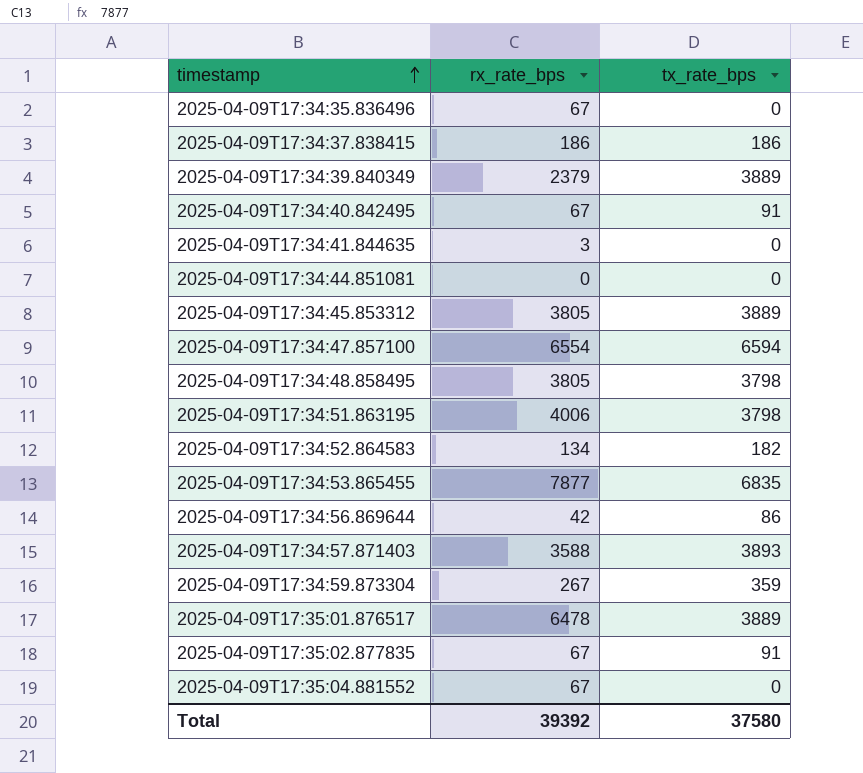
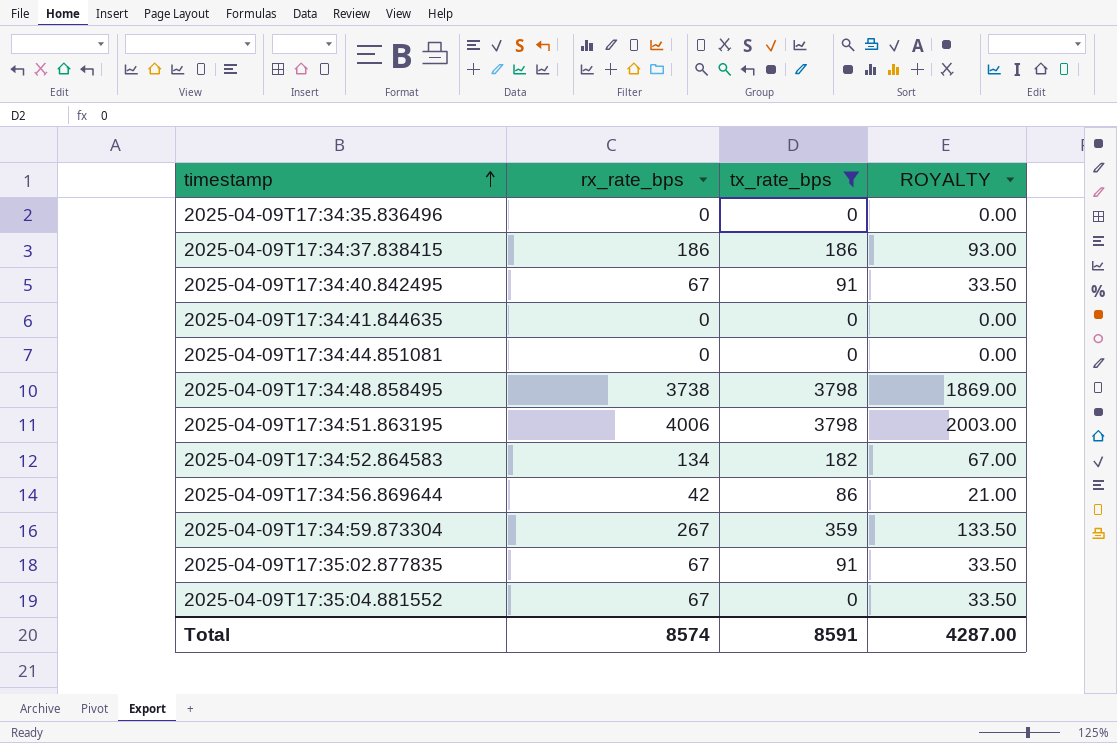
filter: none -> tx_rate_bps <= 3798
column ROYALTY | formula: none -> [rx_rate_bps] * 0.5
2025-04-09T17:34:35.836496 | rx_rate_bps: 67 -> 0
2025-04-09T17:34:41.844635 | rx_rate_bps: 3 -> 0
2025-04-09T17:34:48.858495 | rx_rate_bps: 3805 -> 3738
Total | rx_rate_bps: 39392 -> 8574
Total | tx_rate_bps: 37580 -> 8591

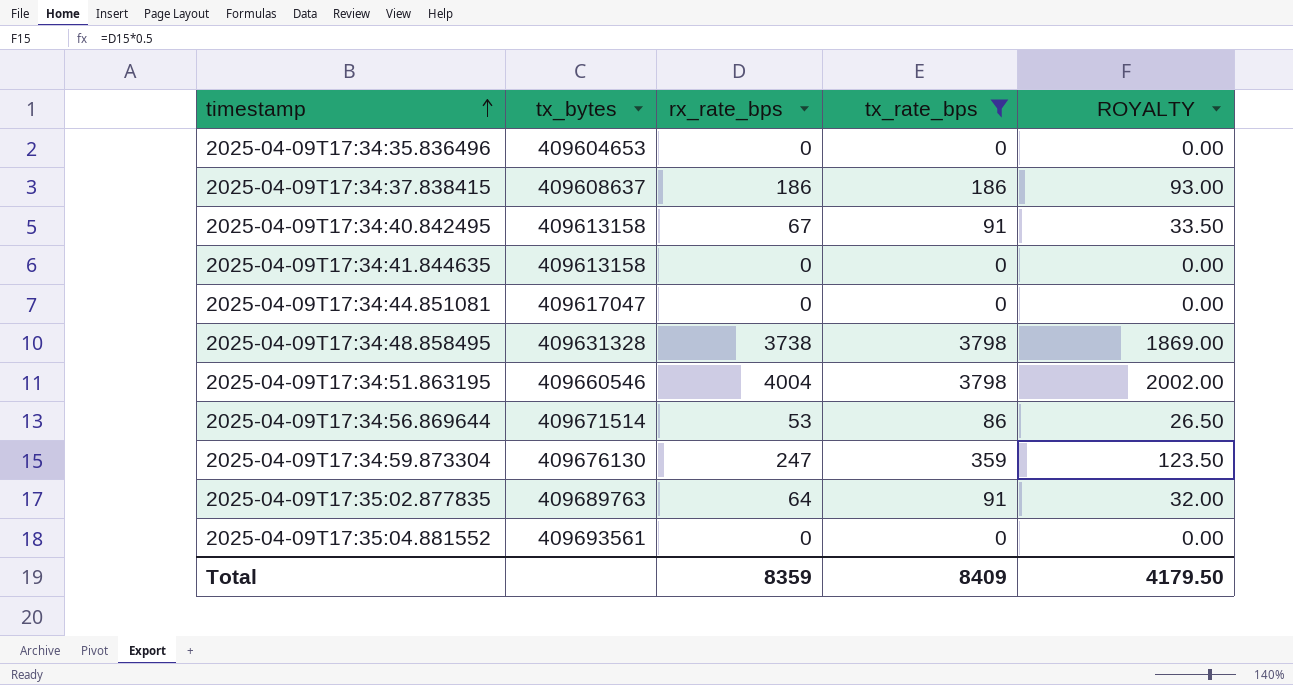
column tx_bytes | position: none -> 2
row 2025-04-09T17:34:52.864583: 134 | 182 | 67.00 -> none
2025-04-09T17:34:51.863195 | rx_rate_bps: 4006 -> 4004
2025-04-09T17:34:51.863195 | ROYALTY: 2003.00 -> 2002.00
2025-04-09T17:34:56.869644 | rx_rate_bps: 42 -> 53
2025-04-09T17:34:56.869644 | ROYALTY: 21.00 -> 26.50
2025-04-09T17:34:59.873304 | rx_rate_bps: 267 -> 247
2025-04-09T17:34:59.873304 | ROYALTY: 133.50 -> 123.50
2025-04-09T17:35:02.877835 | rx_rate_bps: 67 -> 64
2025-04-09T17:35:02.877835 | ROYALTY: 33.50 -> 32.00
2025-04-09T17:35:04.881552 | rx_rate_bps: 67 -> 0
2025-04-09T17:35:04.881552 | ROYALTY: 33.50 -> 0.00
Total | rx_rate_bps: 8574 -> 8359
Total | tx_rate_bps: 8591 -> 8409
Total | ROYALTY: 4287.00 -> 4179.50

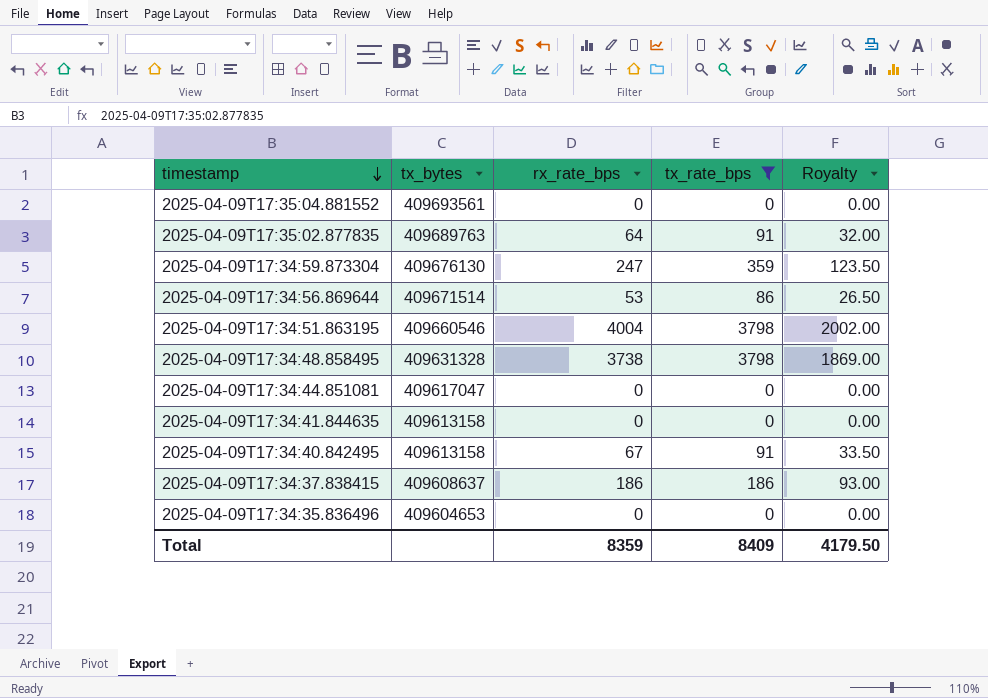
row order: timestamp ascending -> timestamp descending
column name: ROYALTY -> Royalty

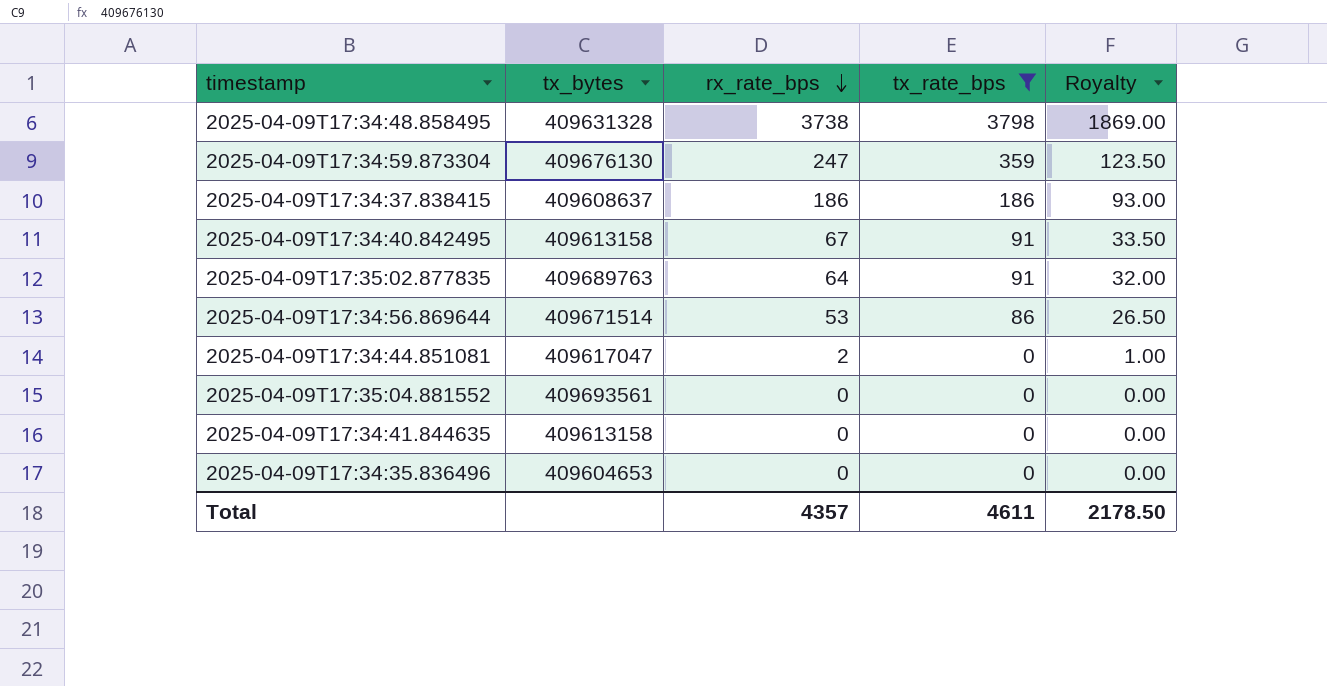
row order: timestamp descending -> rx_rate_bps descending
row 2025-04-09T17:34:51.863195: 409660546 | 4004 | 3798 | 2002.00 -> none
2025-04-09T17:34:44.851081 | rx_rate_bps: 0 -> 2
2025-04-09T17:34:44.851081 | Royalty: 0.00 -> 1.00
Total | rx_rate_bps: 8359 -> 4357
Total | tx_rate_bps: 8409 -> 4611
Total | Royalty: 4179.50 -> 2178.50

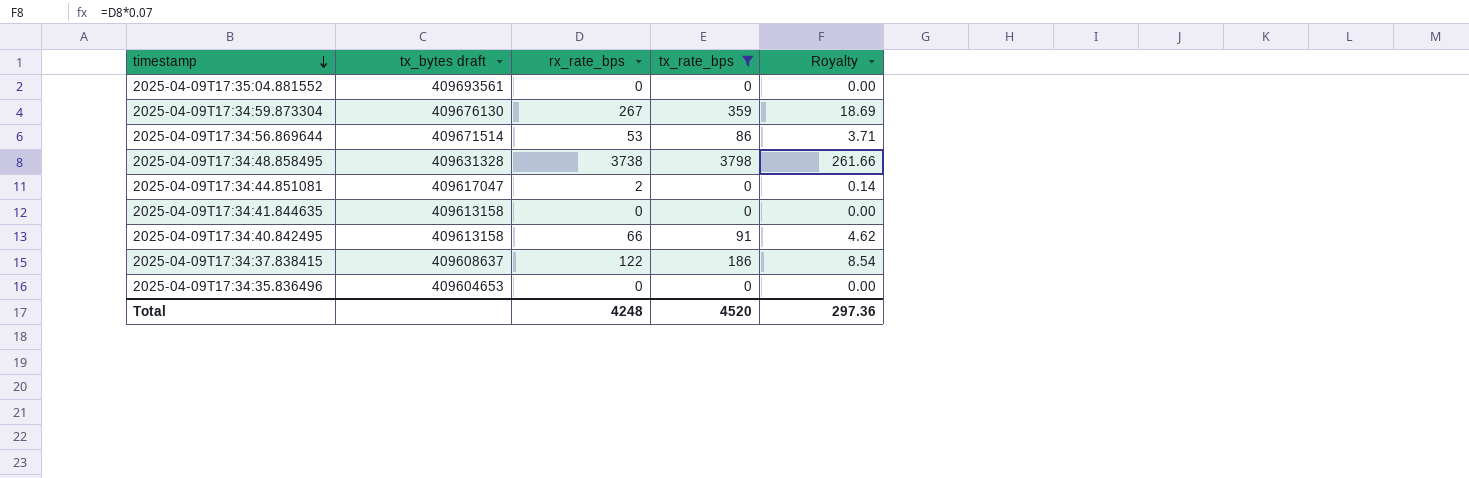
row order: rx_rate_bps descending -> timestamp descending
column name: tx_bytes -> tx_bytes draft
column Royalty | formula: [rx_rate_bps] * 0.5 -> [rx_rate_bps] * 0.07
row 2025-04-09T17:35:02.877835: 409689763 | 64 | 91 | 32.00 -> none
2025-04-09T17:34:59.873304 | rx_rate_bps: 247 -> 267
2025-04-09T17:34:40.842495 | rx_rate_bps: 67 -> 66
2025-04-09T17:34:37.838415 | rx_rate_bps: 186 -> 122
Total | rx_rate_bps: 4357 -> 4248
Total | tx_rate_bps: 4611 -> 4520
Total | Royalty: 2178.50 -> 297.36

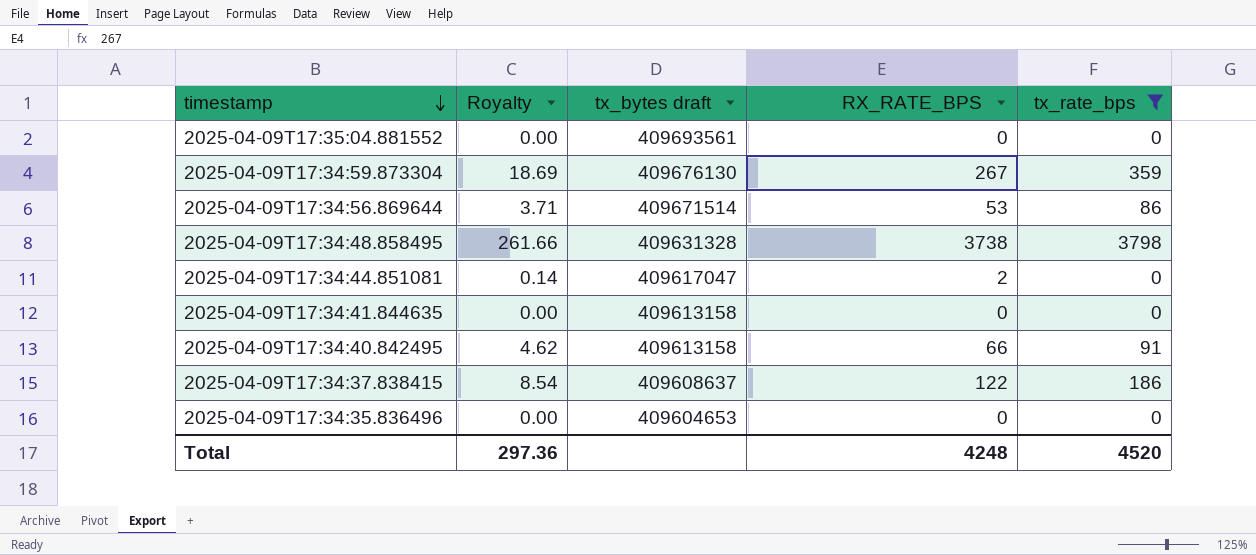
column Royalty | position: 5 -> 2
column name: rx_rate_bps -> RX_RATE_BPS

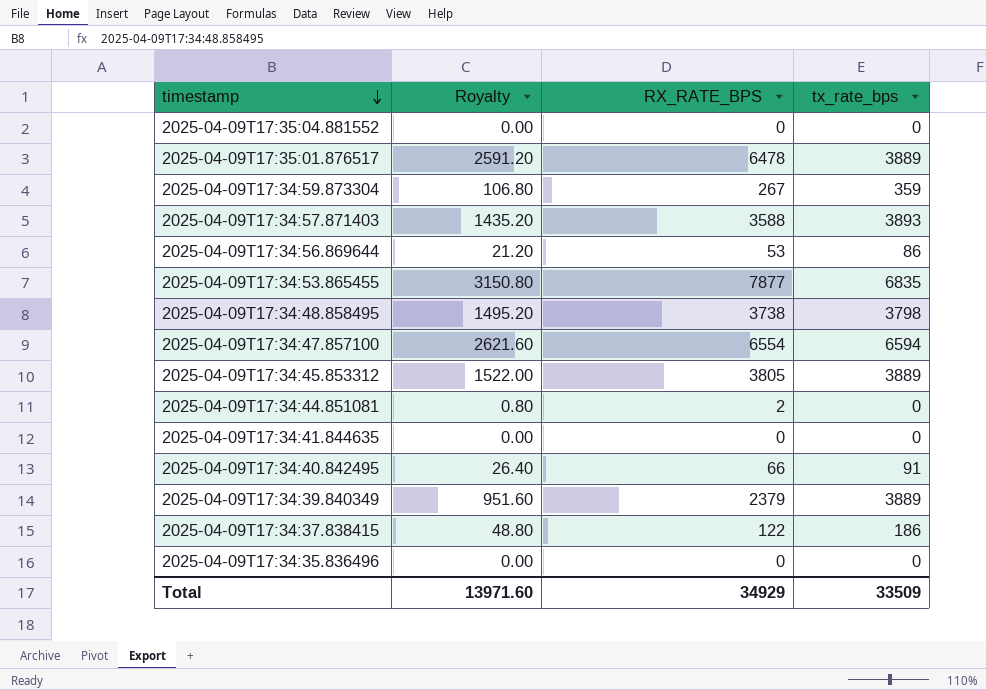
filter: tx_rate_bps <= 3798 -> none
column tx_bytes draft | position: 3 -> none
column Royalty | formula: [RX_RATE_BPS] * 0.07 -> [RX_RATE_BPS] * 0.4
Total | Royalty: 297.36 -> 13971.60
Total | RX_RATE_BPS: 4248 -> 34929
Total | tx_rate_bps: 4520 -> 33509

